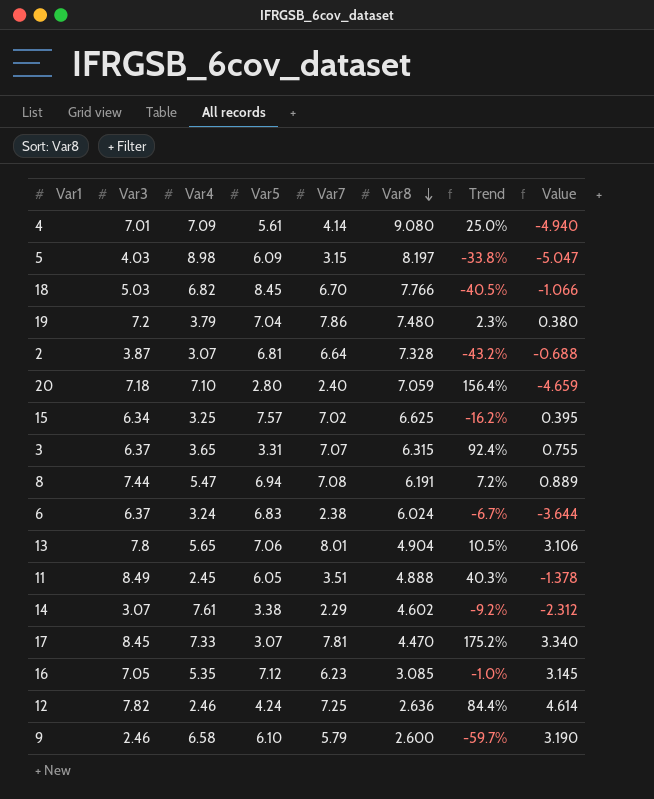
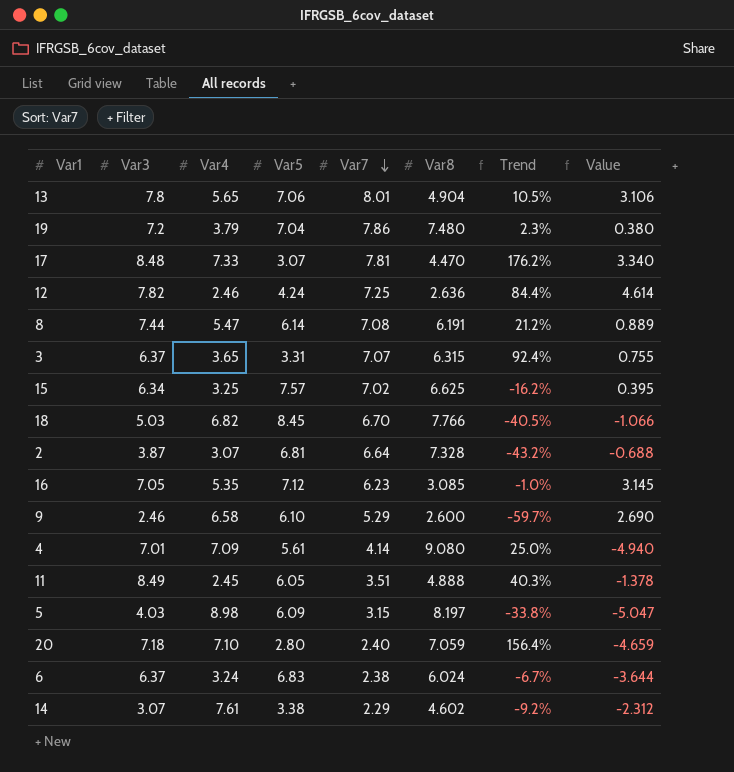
row order: Var8 descending -> Var7 descending
17 | Var3: 8.45 -> 8.48
17 | Trend: 175.2% -> 176.2%
8 | Var5: 6.94 -> 6.14
8 | Trend: 7.2% -> 21.2%
9 | Var7: 5.79 -> 5.29
9 | Value: 3.190 -> 2.690

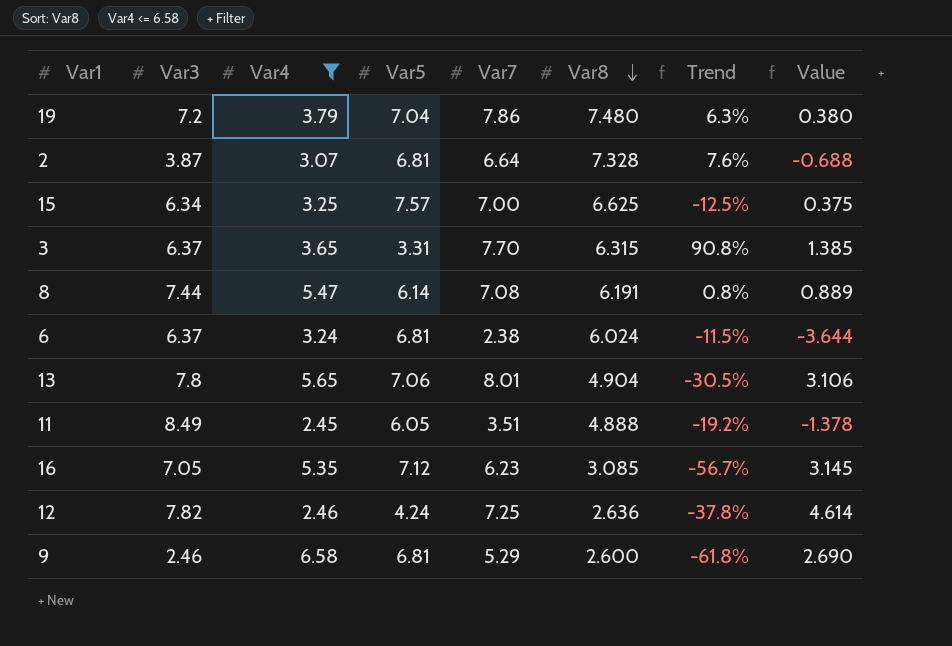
filter: none -> Var4 <= 6.58
row order: Var7 descending -> Var8 descending
column Trend | formula: ([Var3] - [Var5]) / [Var5] -> ([Var8] - [Var5]) / [Var5]
15 | Var7: 7.02 -> 7.00
15 | Value: 0.395 -> 0.375
3 | Var7: 7.07 -> 7.70
3 | Value: 0.755 -> 1.385
6 | Var5: 6.83 -> 6.81
9 | Var5: 6.10 -> 6.81

